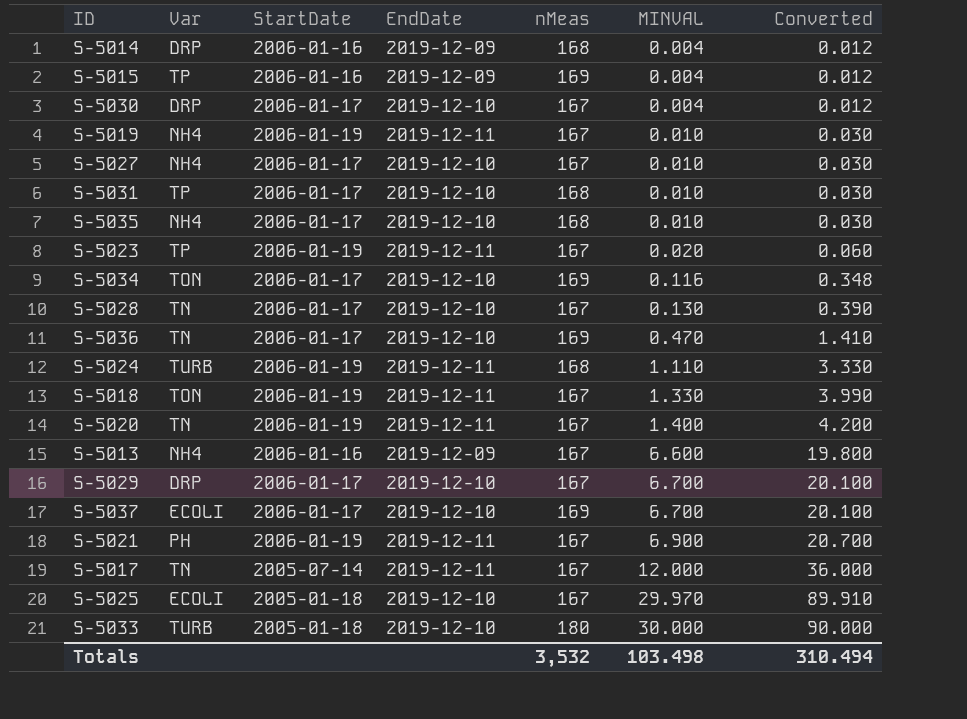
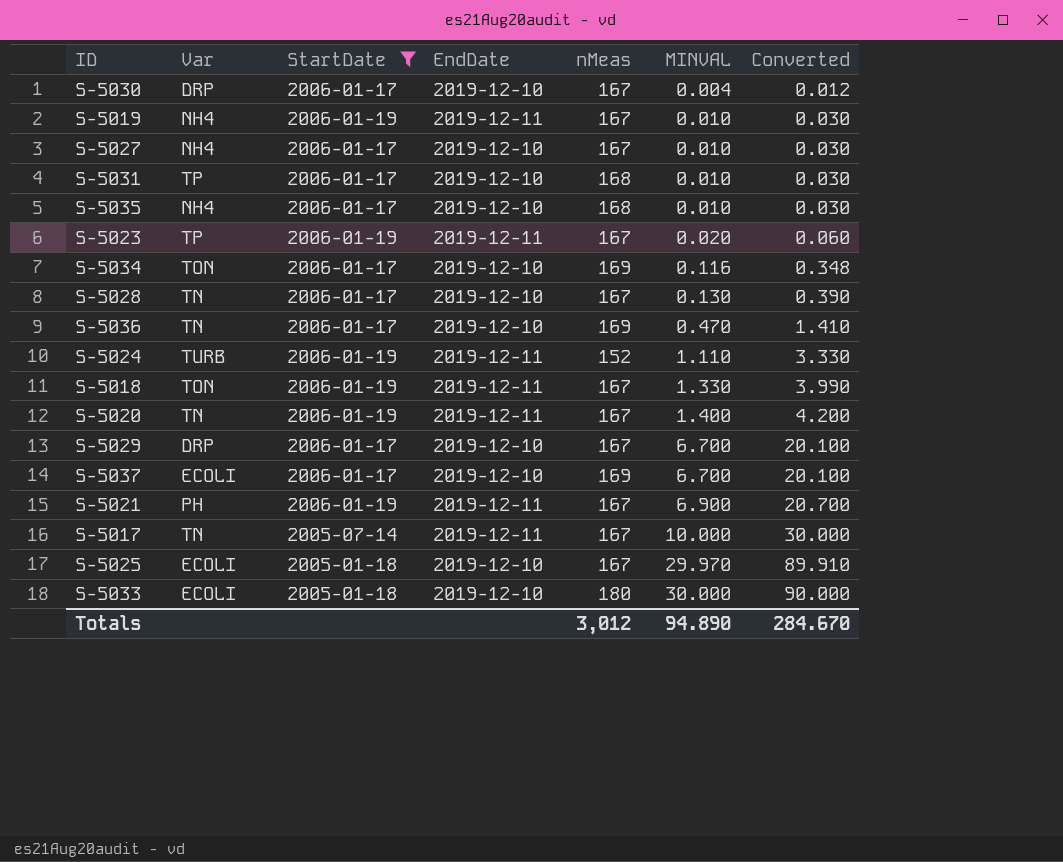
filter: none -> StartDate != 2006-01-16
S-5024 | nMeas: 168 -> 152
S-5017 | MINVAL: 12.000 -> 10.000
S-5017 | Converted: 36.000 -> 30.000
S-5033 | Var: TURB -> ECOLI
Totals | nMeas: 3,532 -> 3,012
Totals | MINVAL: 103.498 -> 94.890
Totals | Converted: 310.494 -> 284.670

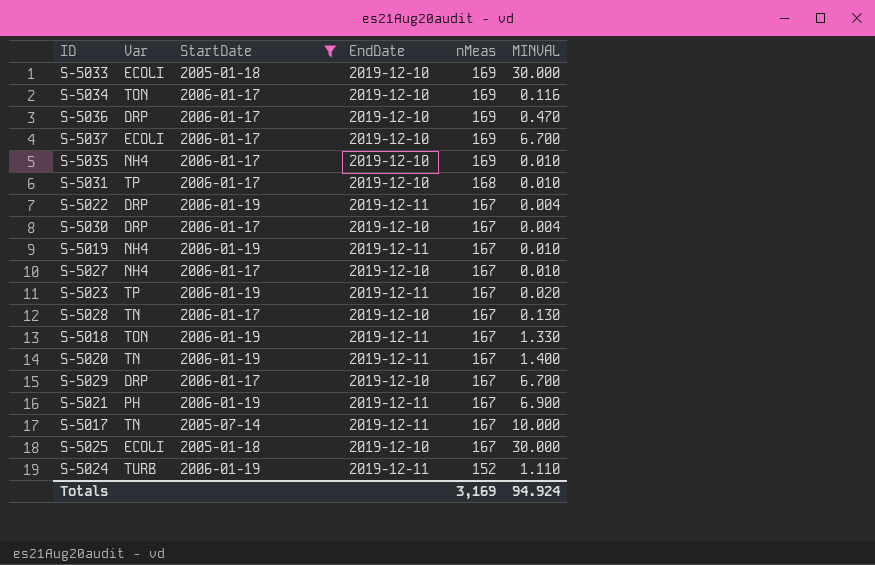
row order: MINVAL ascending -> nMeas descending
column Converted | formula: [MINVAL] * 3 -> none
S-5033 | nMeas: 180 -> 169
S-5036 | Var: TN -> DRP
S-5035 | nMeas: 168 -> 169
row S-5022: none -> DRP | 2006-01-19 | 2019-12-11 | 167 | 0.004
S-5025 | MINVAL: 29.970 -> 30.000
Totals | nMeas: 3,012 -> 3,169
Totals | MINVAL: 94.890 -> 94.924

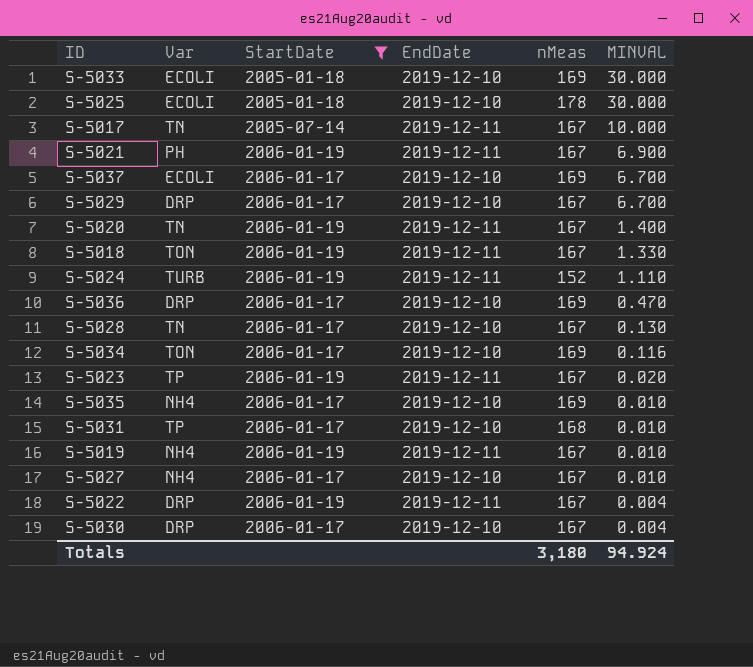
row order: nMeas descending -> MINVAL descending
S-5025 | nMeas: 167 -> 178
Totals | nMeas: 3,169 -> 3,180

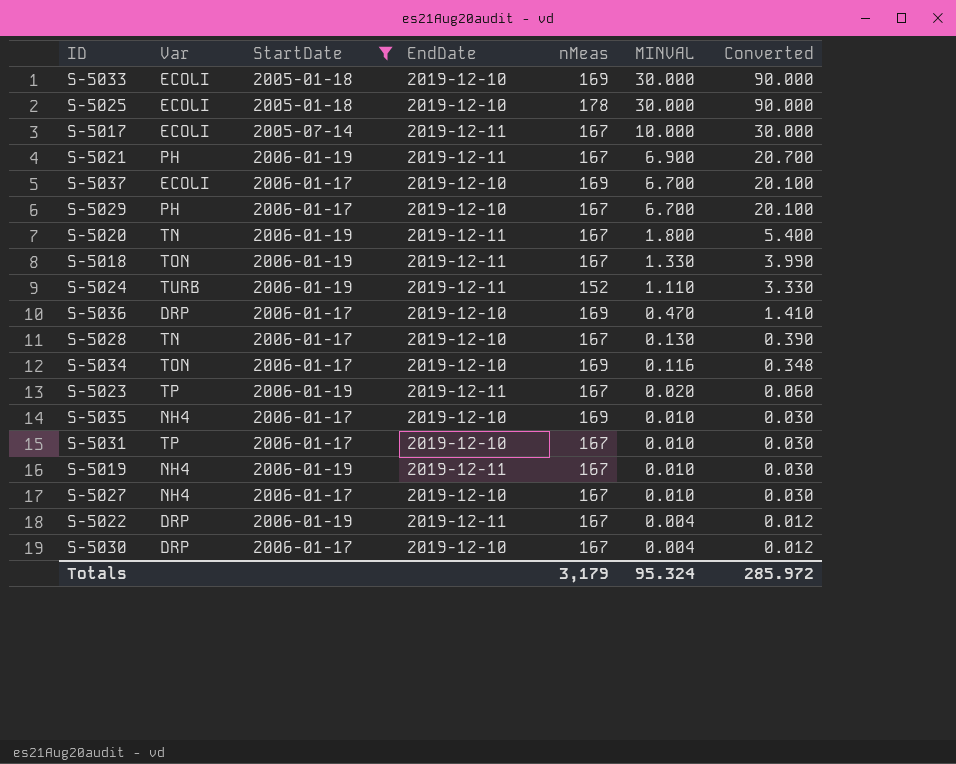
column Converted | formula: none -> [MINVAL] * 3
S-5017 | Var: TN -> ECOLI
S-5029 | Var: DRP -> PH
S-5020 | MINVAL: 1.400 -> 1.800
S-5031 | nMeas: 168 -> 167
Totals | nMeas: 3,180 -> 3,179
Totals | MINVAL: 94.924 -> 95.324

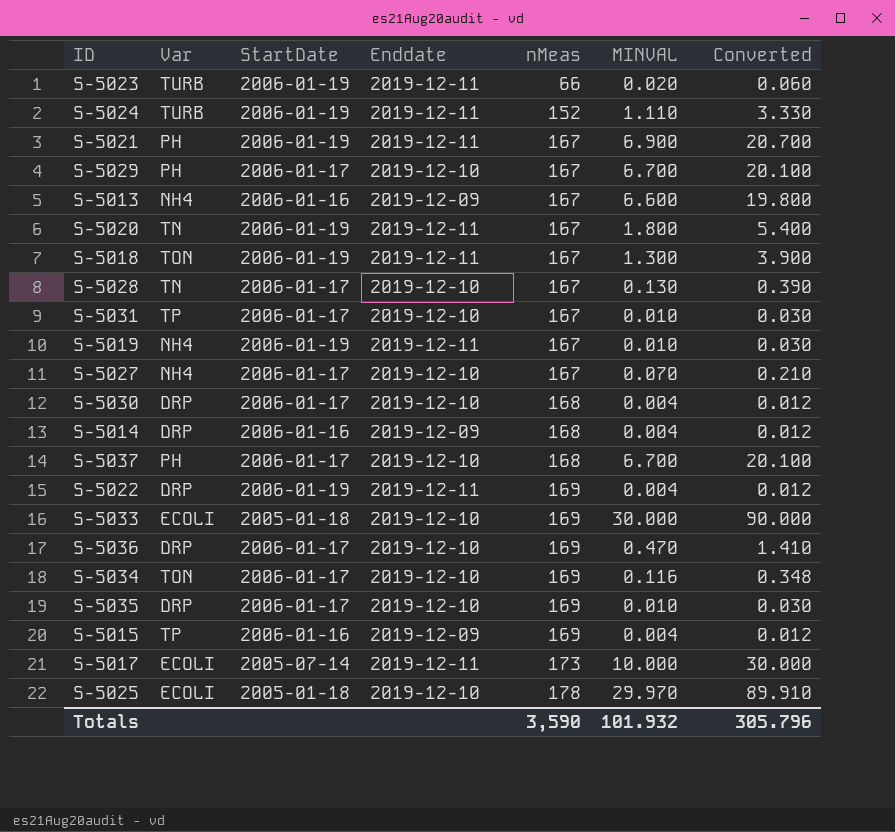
filter: StartDate != 2006-01-16 -> none
row order: MINVAL descending -> nMeas ascending
column name: EndDate -> Enddate
S-5023 | Var: TP -> TURB
S-5023 | nMeas: 167 -> 66
S-5018 | MINVAL: 1.330 -> 1.300
S-5018 | Converted: 3.990 -> 3.900
S-5027 | MINVAL: 0.010 -> 0.070
S-5027 | Converted: 0.030 -> 0.210
S-5030 | nMeas: 167 -> 168
S-5037 | Var: ECOLI -> PH
S-5037 | nMeas: 169 -> 168
S-5022 | nMeas: 167 -> 169
S-5035 | Var: NH4 -> DRP
S-5017 | nMeas: 167 -> 173
S-5025 | MINVAL: 30.000 -> 29.970
S-5025 | Converted: 90.000 -> 89.910
Totals | nMeas: 3,179 -> 3,590
Totals | MINVAL: 95.324 -> 101.932
Totals | Converted: 285.972 -> 305.796

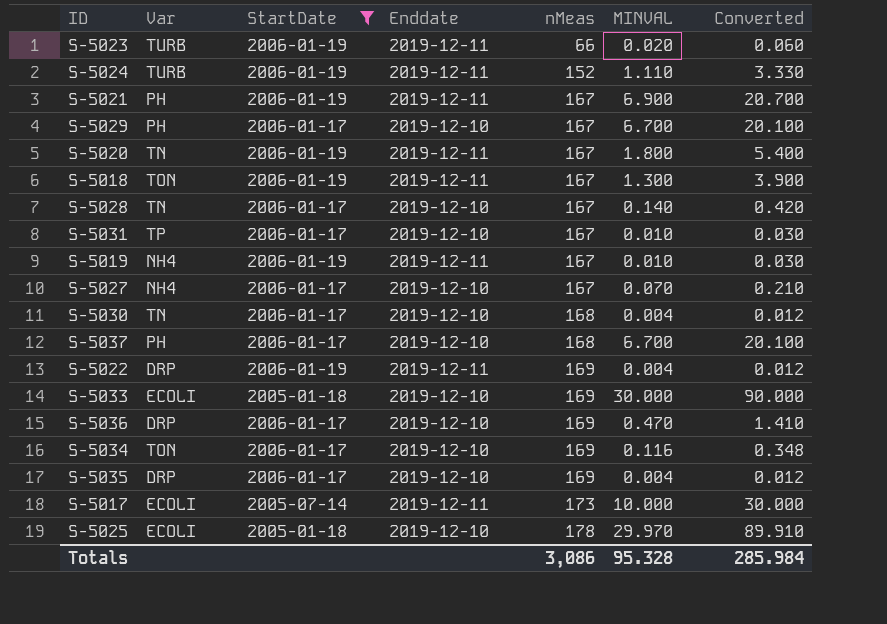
filter: none -> StartDate != 2006-01-16
S-5028 | MINVAL: 0.130 -> 0.140
S-5028 | Converted: 0.390 -> 0.420
S-5030 | Var: DRP -> TN
S-5035 | MINVAL: 0.010 -> 0.004
S-5035 | Converted: 0.030 -> 0.012
Totals | nMeas: 3,590 -> 3,086
Totals | MINVAL: 101.932 -> 95.328
Totals | Converted: 305.796 -> 285.984

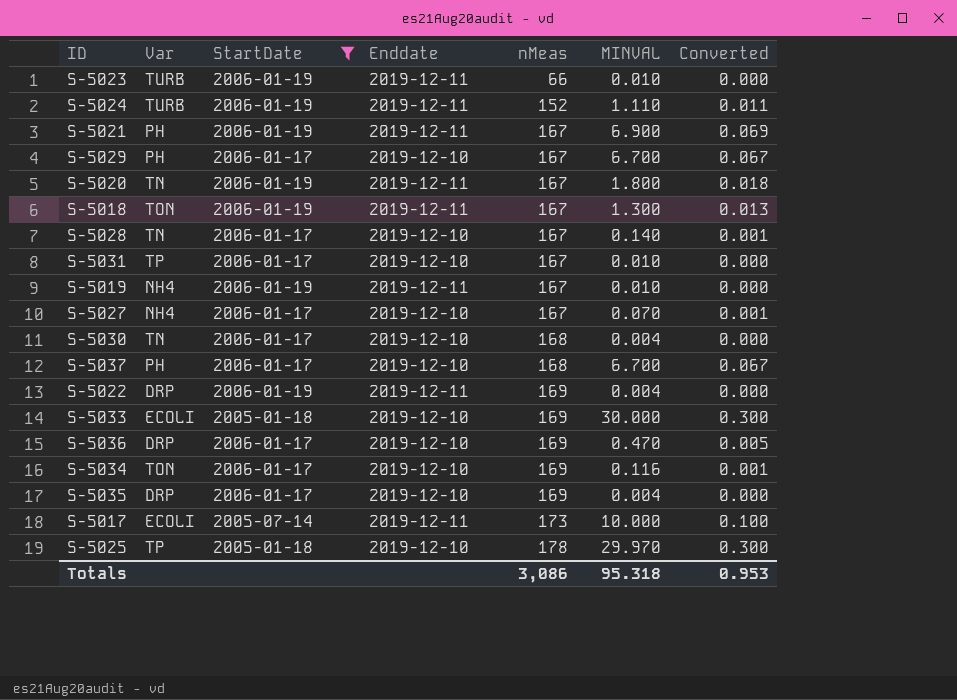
column Converted | formula: [MINVAL] * 3 -> [MINVAL] * 0.01
S-5023 | MINVAL: 0.020 -> 0.010
S-5025 | Var: ECOLI -> TP
Totals | MINVAL: 95.328 -> 95.318
Totals | Converted: 285.984 -> 0.953

